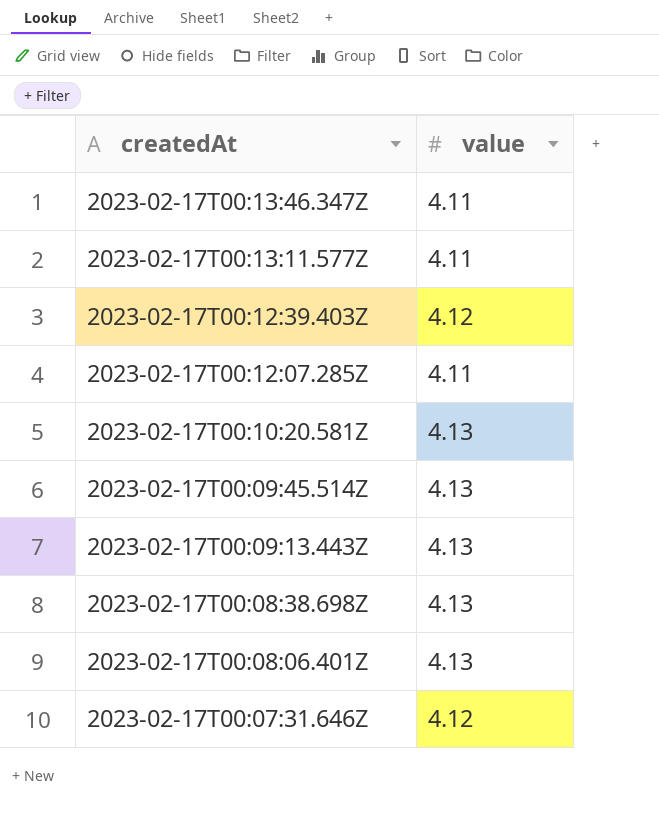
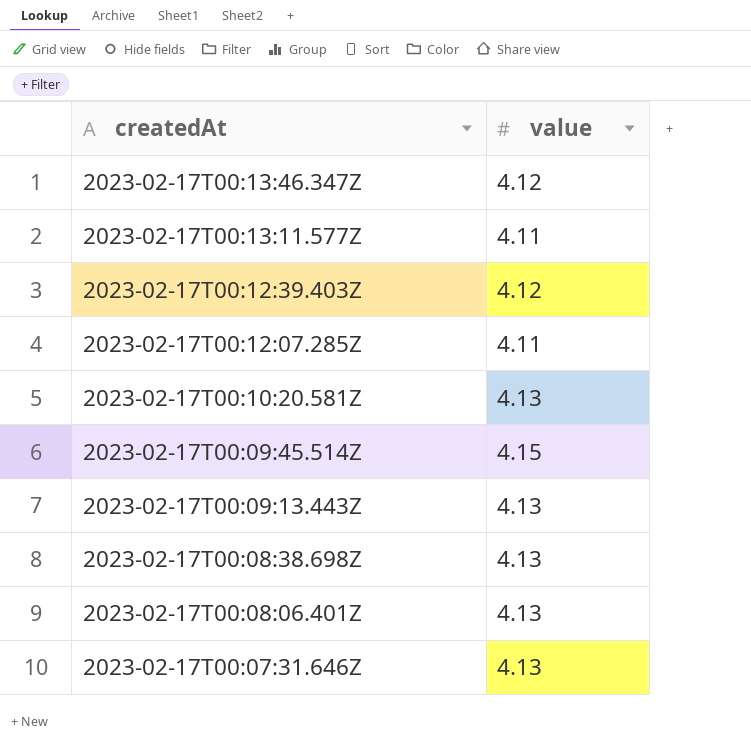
2023-02-17T00:13:46.347Z | value: 4.11 -> 4.12
2023-02-17T00:09:45.514Z | value: 4.13 -> 4.15
2023-02-17T00:07:31.646Z | value: 4.12 -> 4.13

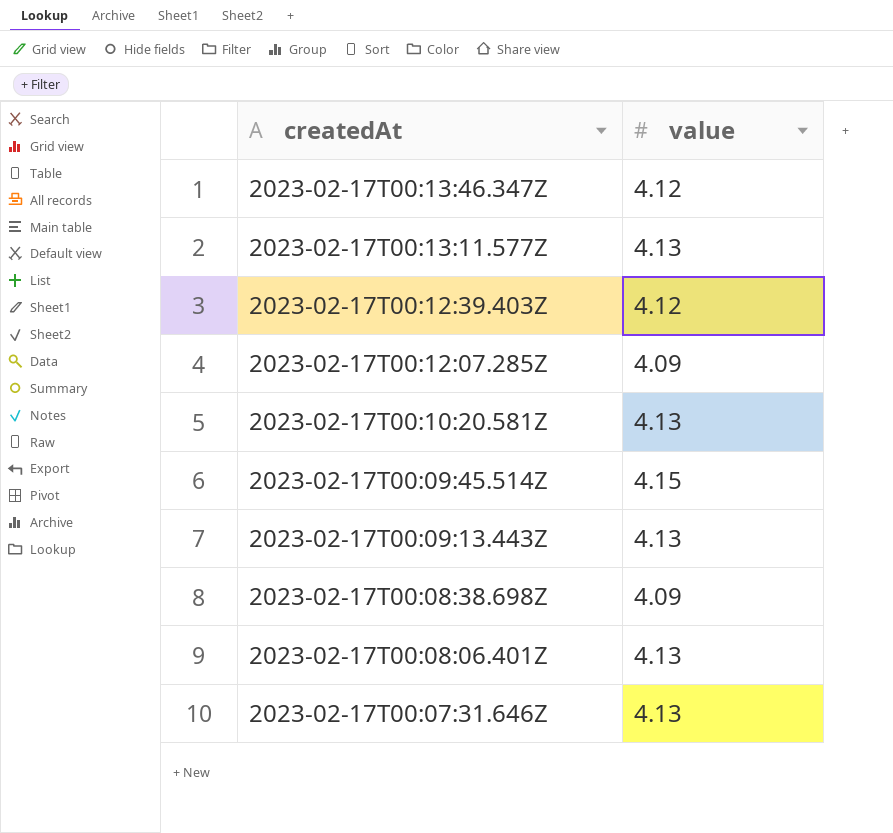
2023-02-17T00:13:11.577Z | value: 4.11 -> 4.13
2023-02-17T00:12:07.285Z | value: 4.11 -> 4.09
2023-02-17T00:08:38.698Z | value: 4.13 -> 4.09

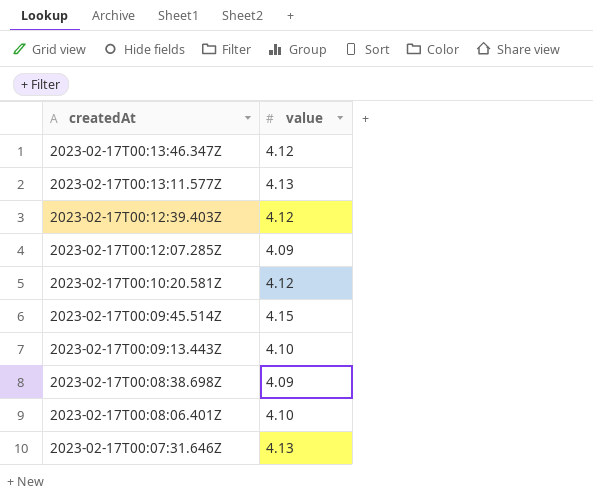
2023-02-17T00:10:20.581Z | value: 4.13 -> 4.12
2023-02-17T00:09:13.443Z | value: 4.13 -> 4.10
2023-02-17T00:08:06.401Z | value: 4.13 -> 4.10

